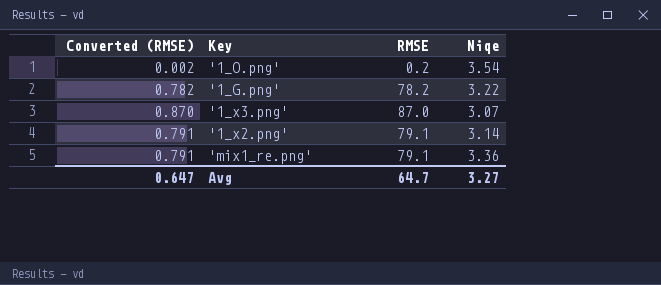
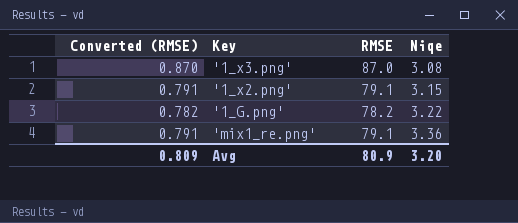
row order: none -> Niqe ascending
row '1_O.png': 0.002 | 0.2 | 3.54 -> none
'1_x3.png' | Niqe: 3.07 -> 3.08
'1_x2.png' | Niqe: 3.14 -> 3.15
Avg | Converted (RMSE): 0.647 -> 0.809
Avg | RMSE: 64.7 -> 80.9
Avg | Niqe: 3.27 -> 3.20

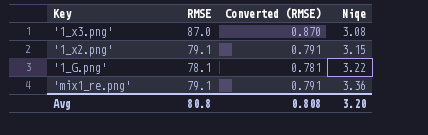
column Converted (RMSE) | position: 1 -> 3
'1_G.png' | RMSE: 78.2 -> 78.1
'1_G.png' | Converted (RMSE): 0.782 -> 0.781
Avg | RMSE: 80.9 -> 80.8
Avg | Converted (RMSE): 0.809 -> 0.808

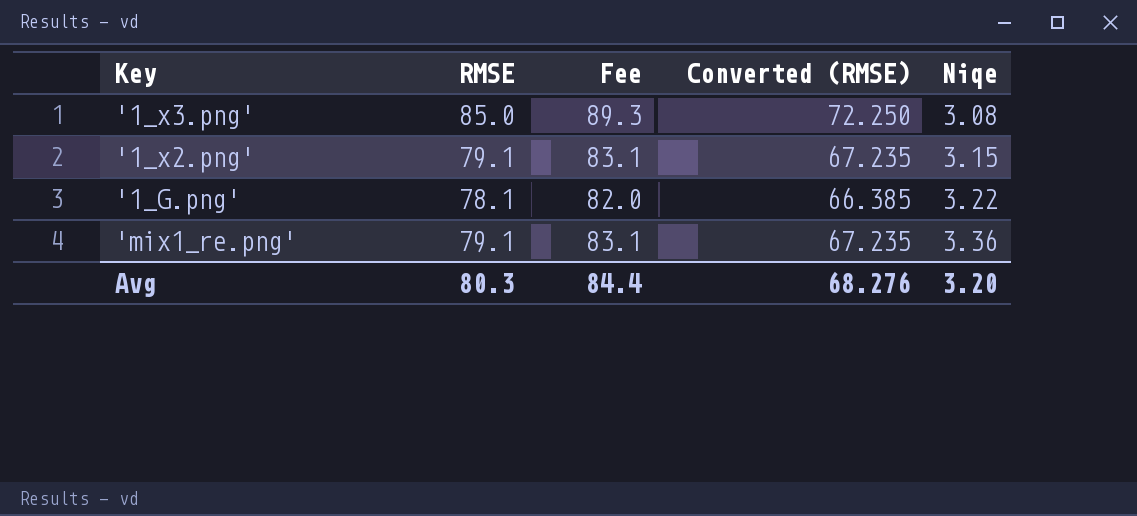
column Fee | formula: none -> [RMSE] * 1.05
column Converted (RMSE) | formula: [RMSE] * 0.01 -> [RMSE] * 0.85
'1_x3.png' | RMSE: 87.0 -> 85.0
Avg | RMSE: 80.8 -> 80.3
Avg | Converted (RMSE): 0.808 -> 68.276

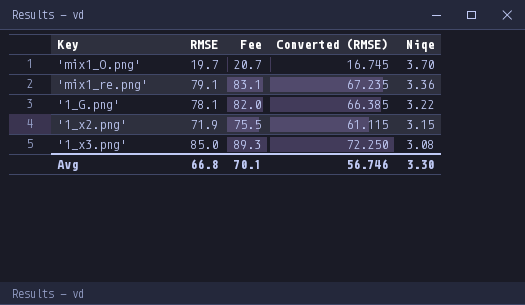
row order: Niqe ascending -> Niqe descending
row 'mix1_O.png': none -> 19.7 | 20.7 | 16.745 | 3.70
'1_x2.png' | RMSE: 79.1 -> 71.9
'1_x2.png' | Fee: 83.1 -> 75.5
'1_x2.png' | Converted (RMSE): 67.235 -> 61.115
Avg | RMSE: 80.3 -> 66.8
Avg | Fee: 84.4 -> 70.1
Avg | Converted (RMSE): 68.276 -> 56.746
Avg | Niqe: 3.20 -> 3.30

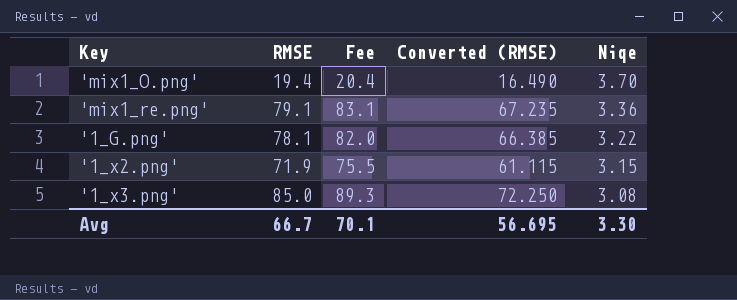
'mix1_O.png' | RMSE: 19.7 -> 19.4
'mix1_O.png' | Fee: 20.7 -> 20.4
'mix1_O.png' | Converted (RMSE): 16.745 -> 16.490
Avg | RMSE: 66.8 -> 66.7
Avg | Converted (RMSE): 56.746 -> 56.695

